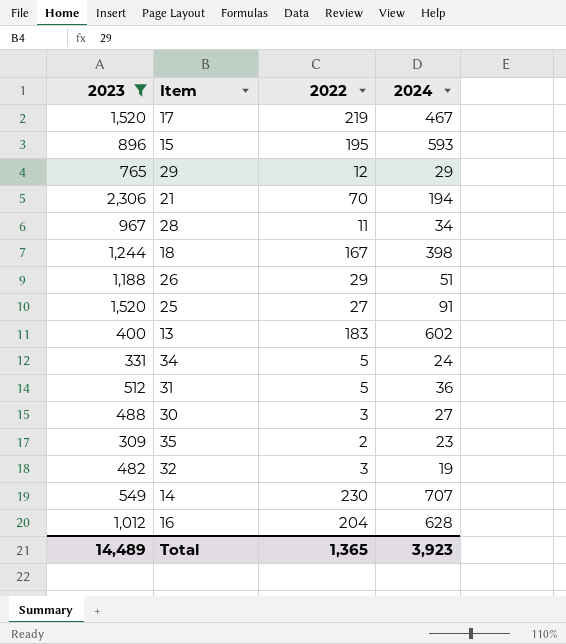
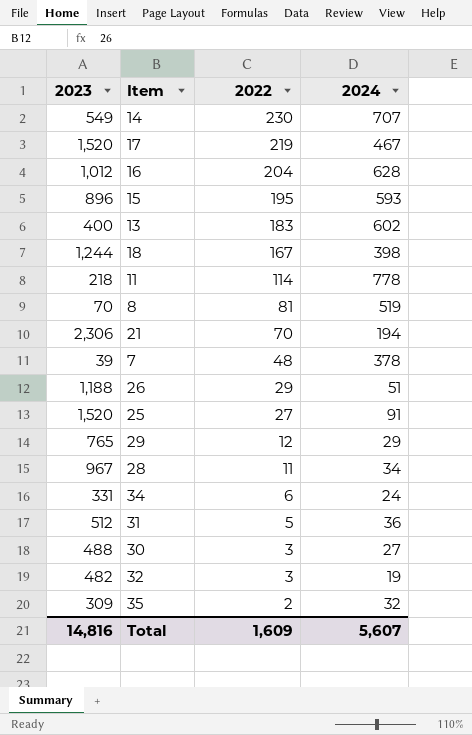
filter: 2023 >= 309 -> none
row order: none -> 2022 descending
34 | 2022: 5 -> 6
35 | 2024: 23 -> 32
Total | 2023: 14,489 -> 14,816
Total | 2022: 1,365 -> 1,609
Total | 2024: 3,923 -> 5,607

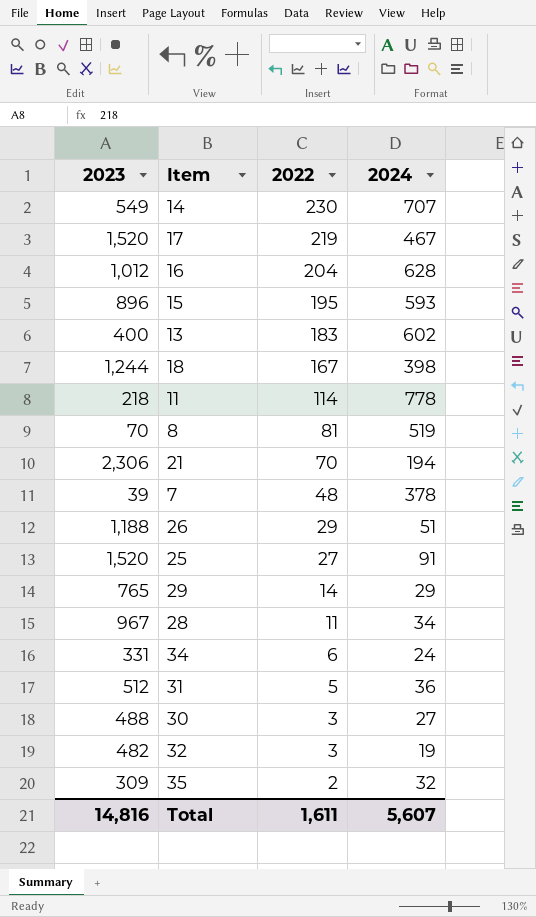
29 | 2022: 12 -> 14
Total | 2022: 1,609 -> 1,611

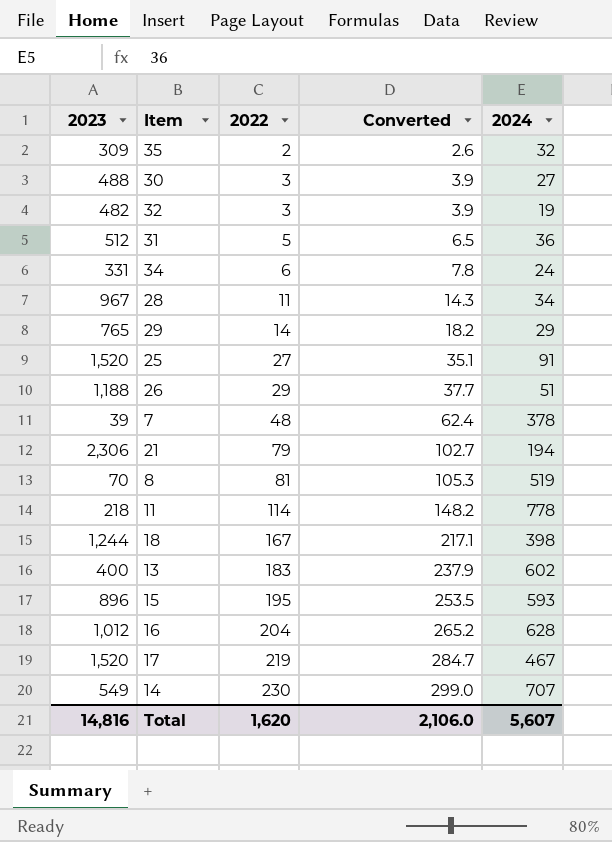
row order: 2022 descending -> 2022 ascending
column Converted | formula: none -> [2022] * 1.3
21 | 2022: 70 -> 79
Total | 2022: 1,611 -> 1,620

